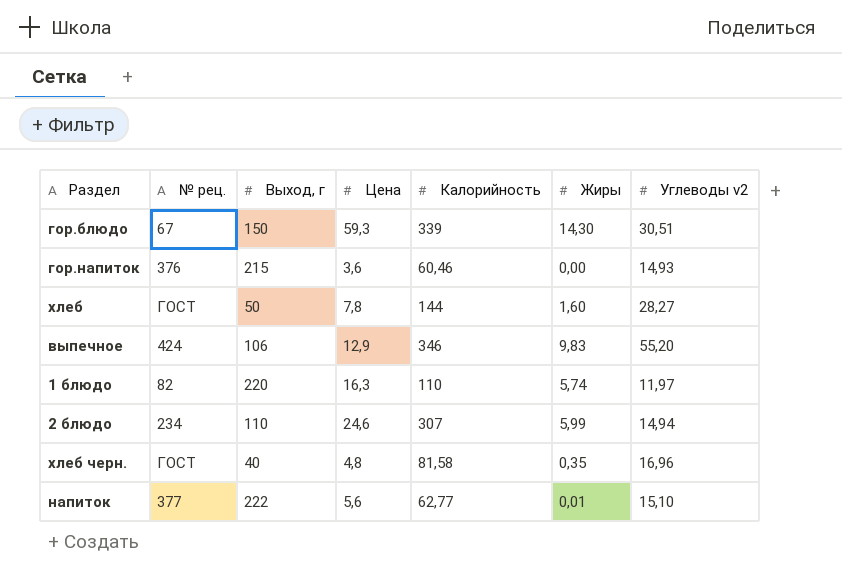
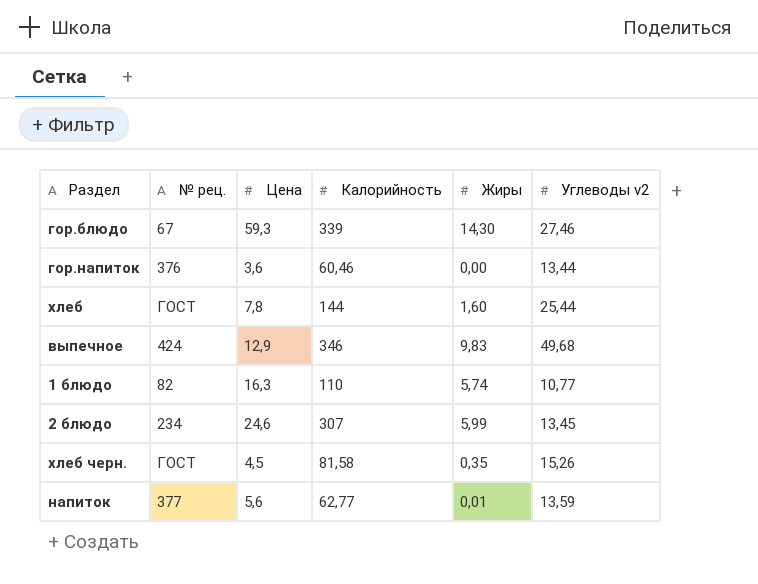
column Выход, г | position: 3 -> none
гор.блюдо | Углеводы v2: 30,51 -> 27,46
гор.напиток | Углеводы v2: 14,93 -> 13,44
хлеб | Углеводы v2: 28,27 -> 25,44
выпечное | Углеводы v2: 55,20 -> 49,68
1 блюдо | Углеводы v2: 11,97 -> 10,77
2 блюдо | Углеводы v2: 14,94 -> 13,45
хлеб черн. | Цена: 4,8 -> 4,5
хлеб черн. | Углеводы v2: 16,96 -> 15,26
напиток | Углеводы v2: 15,10 -> 13,59

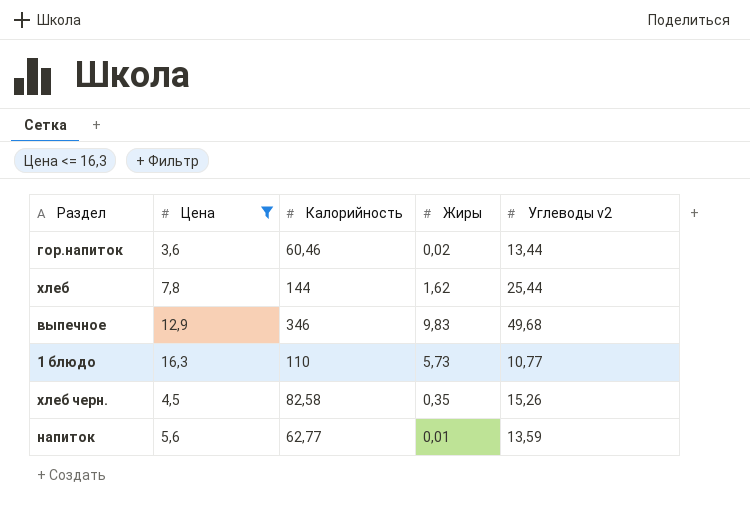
filter: none -> Цена <= 16,3
column № рец. | position: 2 -> none
гор.напиток | Жиры: 0,00 -> 0,02
хлеб | Жиры: 1,60 -> 1,62
1 блюдо | Жиры: 5,74 -> 5,73
хлеб черн. | Калорийность: 81,58 -> 82,58

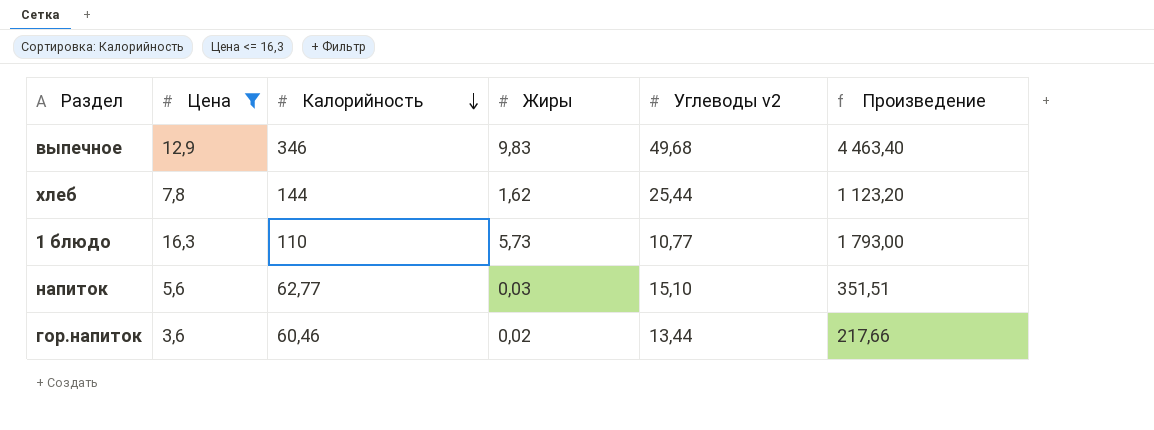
row order: none -> Калорийность descending
column Произведение | formula: none -> [Цена] * [Калорийность]
row хлеб черн.: 4,5 | 82,58 | 0,35 | 15,26 -> none
напиток | Жиры: 0,01 -> 0,03
напиток | Углеводы v2: 13,59 -> 15,10

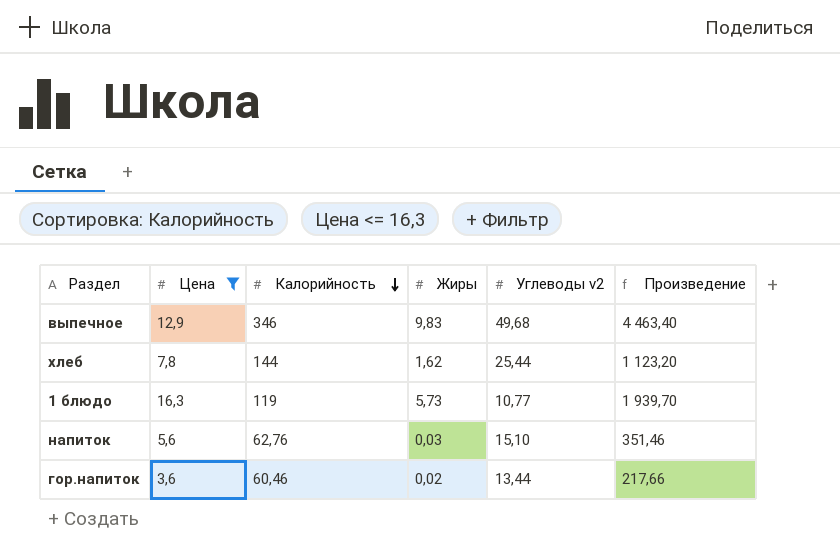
1 блюдо | Калорийность: 110 -> 119
1 блюдо | Произведение: 1 793,00 -> 1 939,70
напиток | Калорийность: 62,77 -> 62,76
напиток | Произведение: 351,51 -> 351,46

